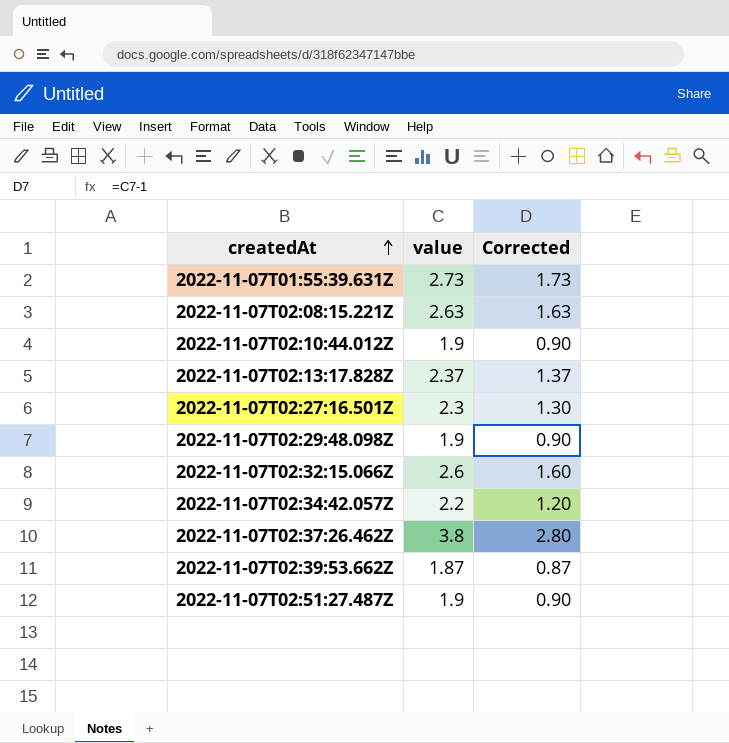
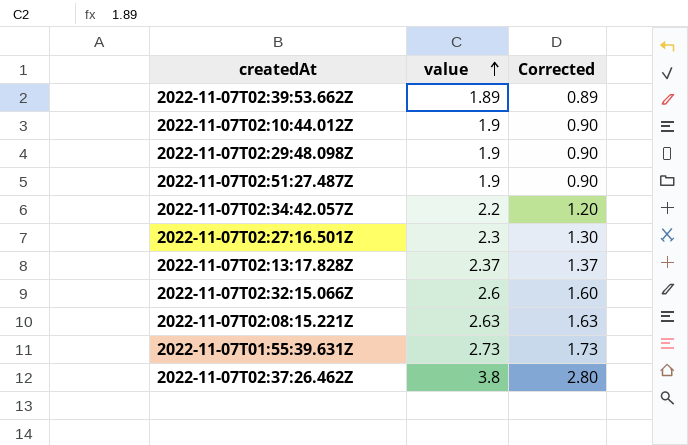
row order: createdAt ascending -> value ascending
2022-11-07T02:39:53.662Z | value: 1.87 -> 1.89
2022-11-07T02:39:53.662Z | Corrected: 0.87 -> 0.89

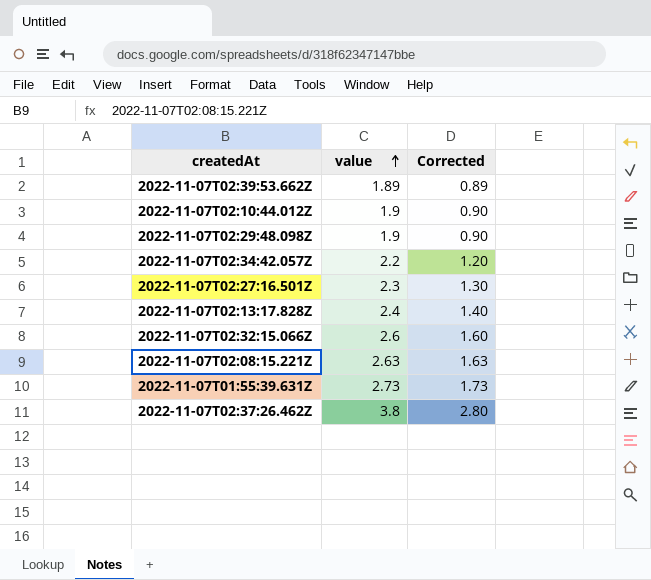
row 2022-11-07T02:51:27.487Z: 1.9 | 0.90 -> none
2022-11-07T02:13:17.828Z | value: 2.37 -> 2.4
2022-11-07T02:13:17.828Z | Corrected: 1.37 -> 1.40

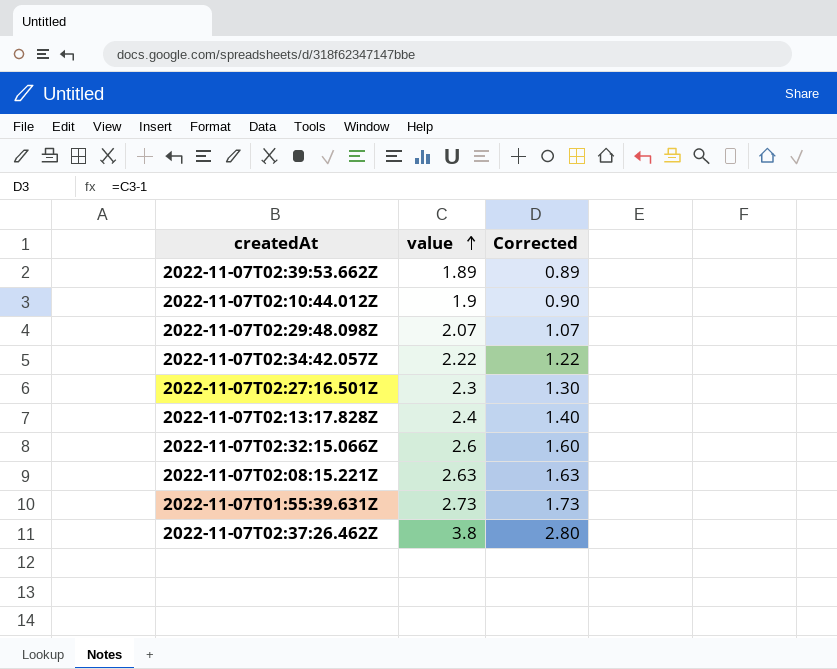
2022-11-07T02:29:48.098Z | value: 1.9 -> 2.07
2022-11-07T02:29:48.098Z | Corrected: 0.90 -> 1.07
2022-11-07T02:34:42.057Z | value: 2.2 -> 2.22
2022-11-07T02:34:42.057Z | Corrected: 1.20 -> 1.22

